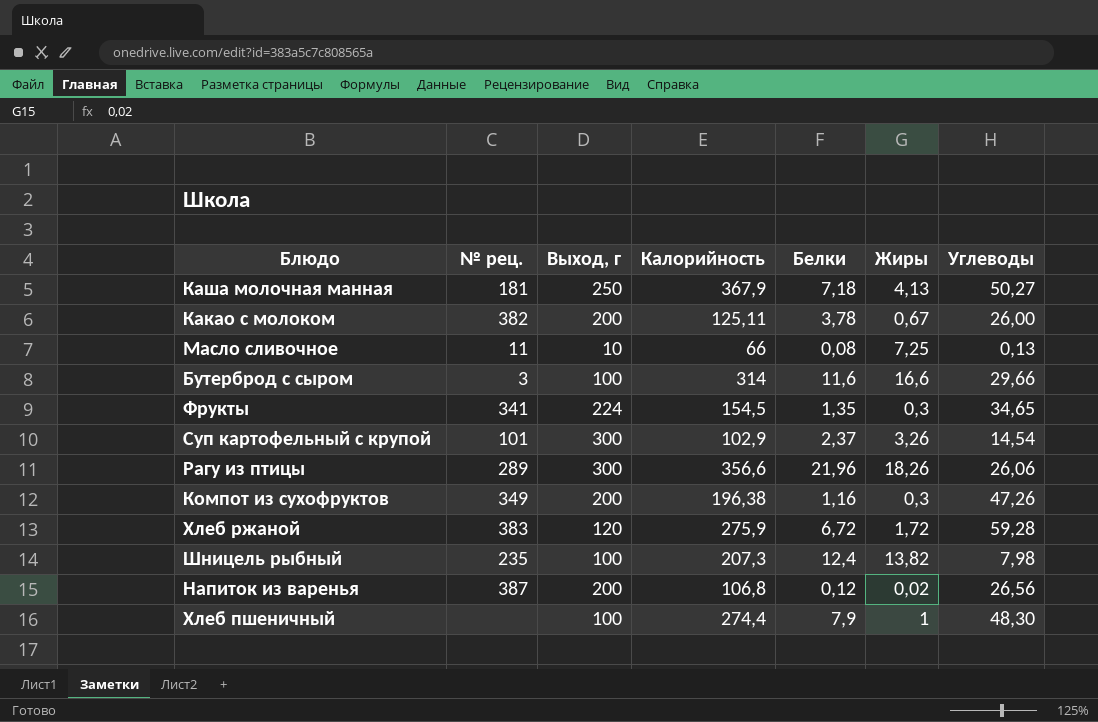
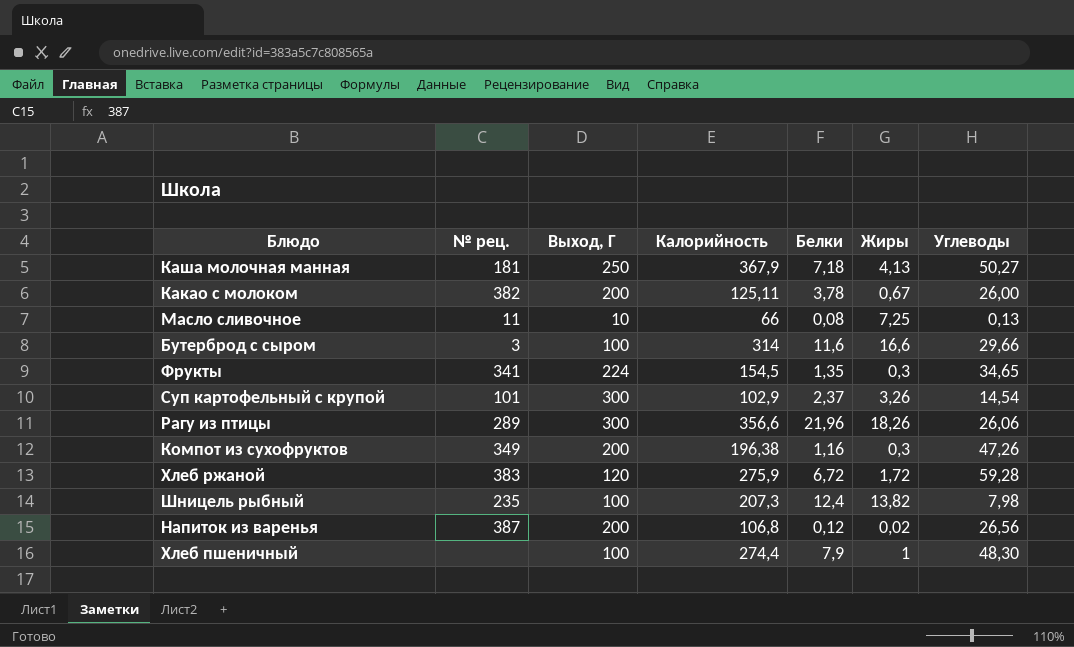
column name: Выход, г -> Выход, Г

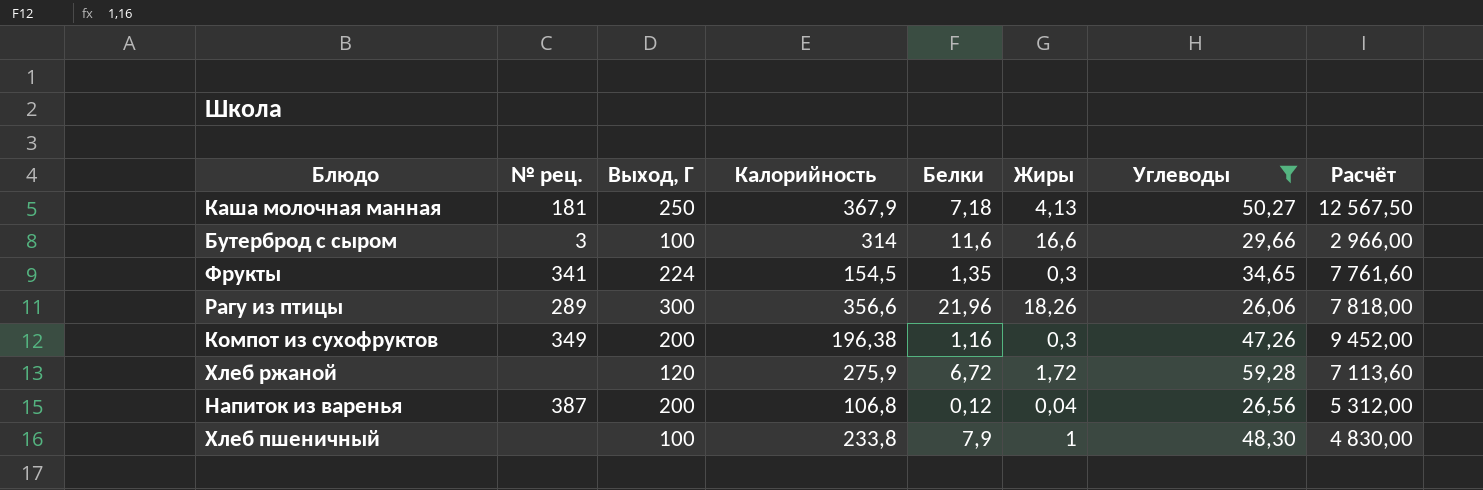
filter: none -> Углеводы >= 26,06
column Расчёт | formula: none -> [Выход, Г] * [Углеводы]
Хлеб ржаной | № рец.: 383 -> none
Напиток из варенья | Жиры: 0,02 -> 0,04
Хлеб пшеничный | Калорийность: 274,4 -> 233,8

